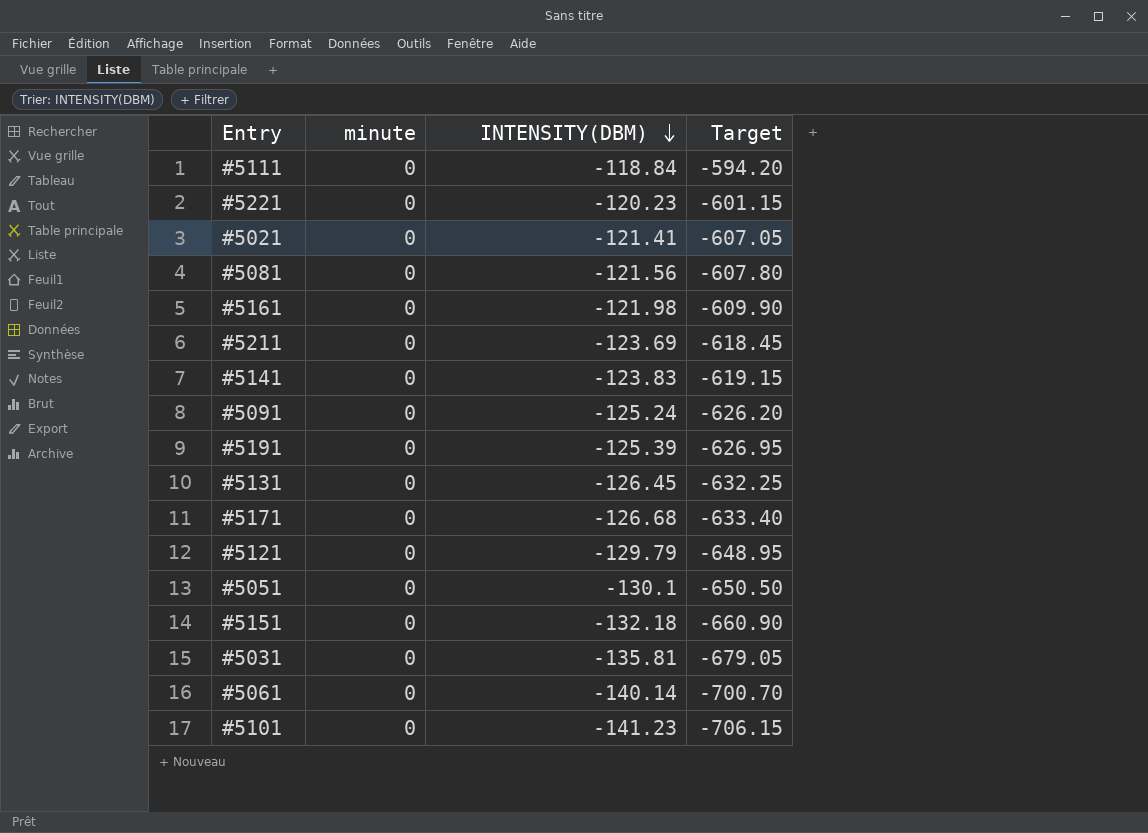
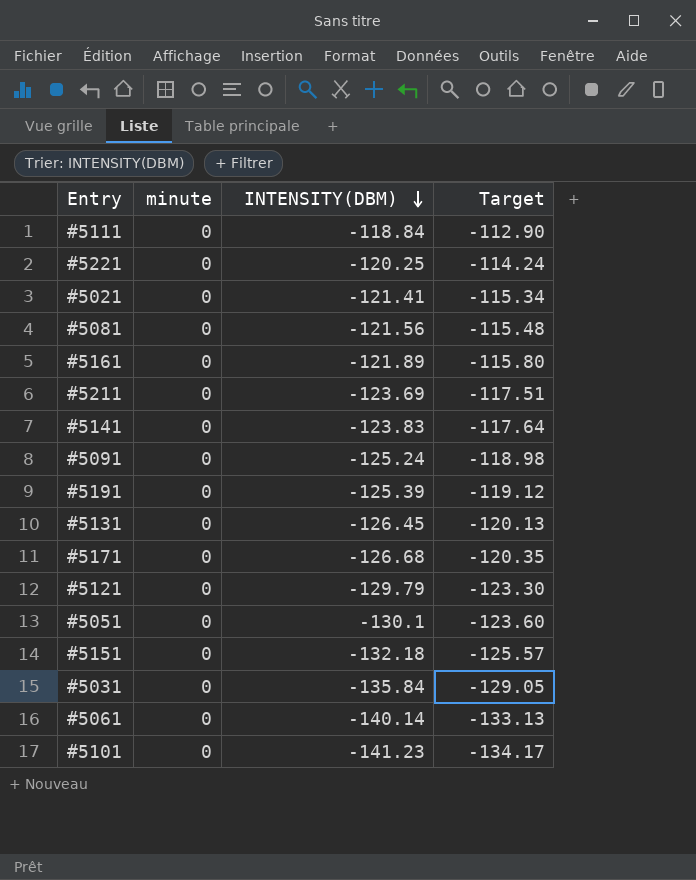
column Target | formula: [INTENSITY(DBM)] * 5 -> [INTENSITY(DBM)] * 0.95
#5221 | INTENSITY(DBM): -120.23 -> -120.25
#5161 | INTENSITY(DBM): -121.98 -> -121.89
#5031 | INTENSITY(DBM): -135.81 -> -135.84

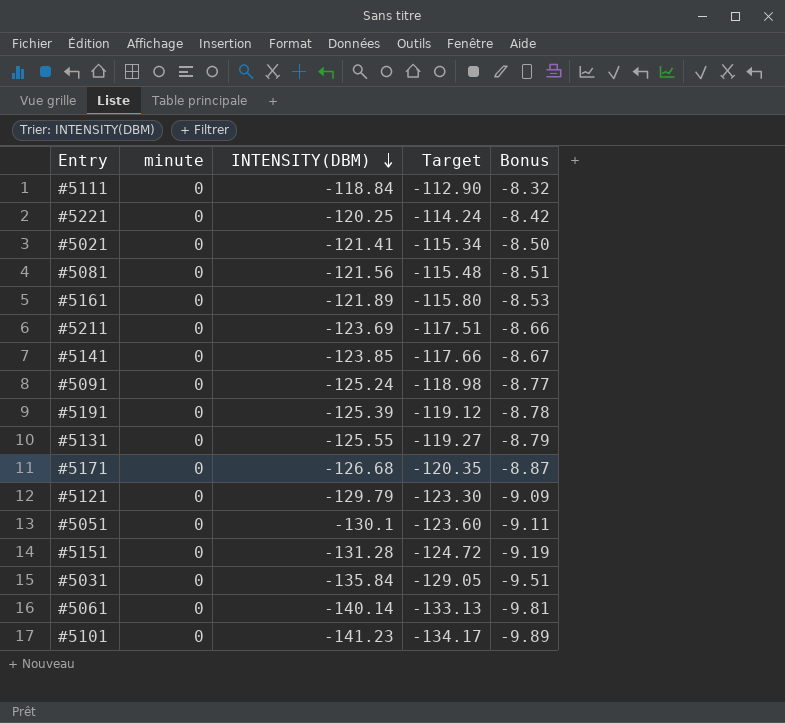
column Bonus | formula: none -> [INTENSITY(DBM)] * 0.07
#5141 | INTENSITY(DBM): -123.83 -> -123.85
#5141 | Target: -117.64 -> -117.66
#5131 | INTENSITY(DBM): -126.45 -> -125.55
#5131 | Target: -120.13 -> -119.27
#5151 | INTENSITY(DBM): -132.18 -> -131.28
#5151 | Target: -125.57 -> -124.72

